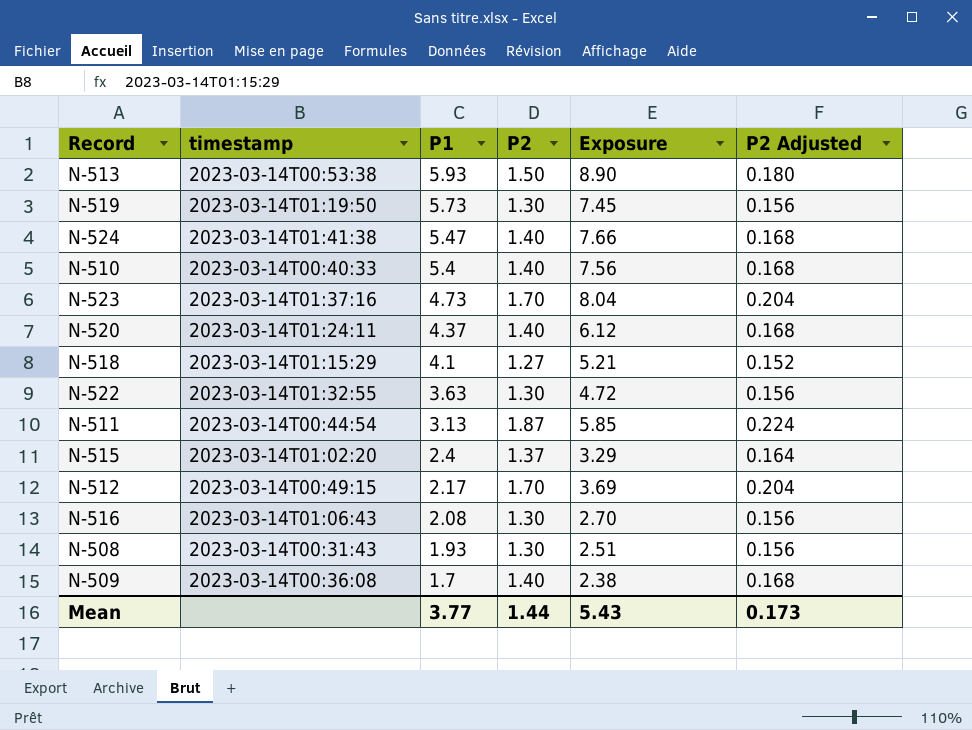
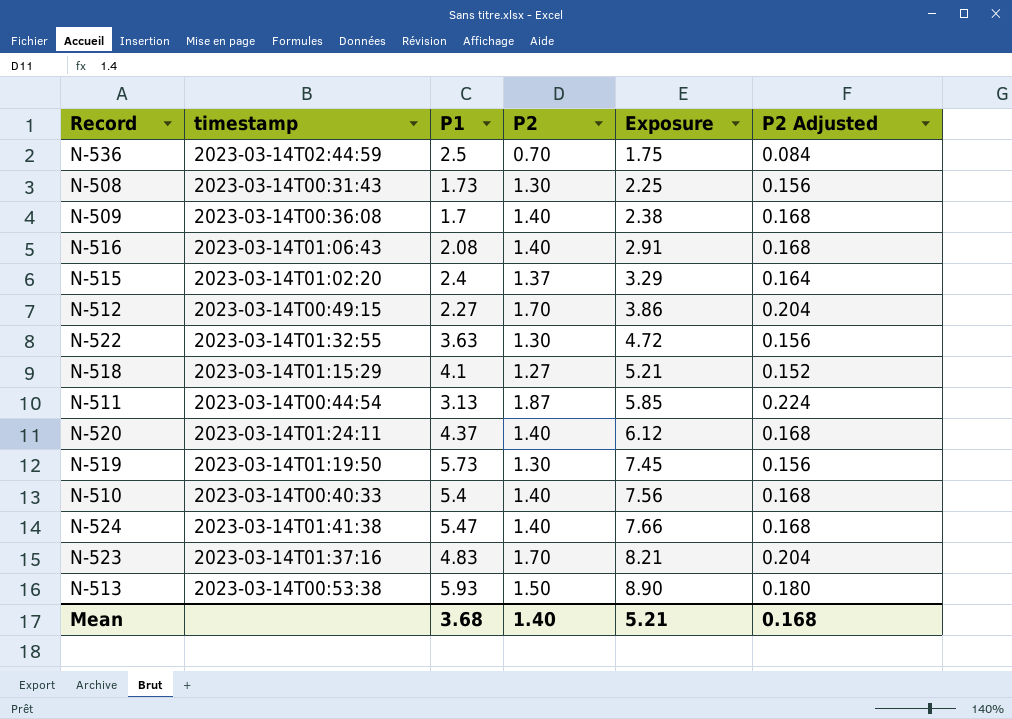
row order: P1 descending -> Exposure ascending
row N-536: none -> 2023-03-14T02:44:59 | 2.5 | 0.70 | 1.75 | 0.084
N-508 | P1: 1.93 -> 1.73
N-508 | Exposure: 2.51 -> 2.25
N-516 | P2: 1.30 -> 1.40
N-516 | Exposure: 2.70 -> 2.91
N-516 | P2 Adjusted: 0.156 -> 0.168
N-512 | P1: 2.17 -> 2.27
N-512 | Exposure: 3.69 -> 3.86
N-523 | P1: 4.73 -> 4.83
N-523 | Exposure: 8.04 -> 8.21
Mean | P1: 3.77 -> 3.68
Mean | P2: 1.44 -> 1.40
Mean | Exposure: 5.43 -> 5.21
Mean | P2 Adjusted: 0.173 -> 0.168

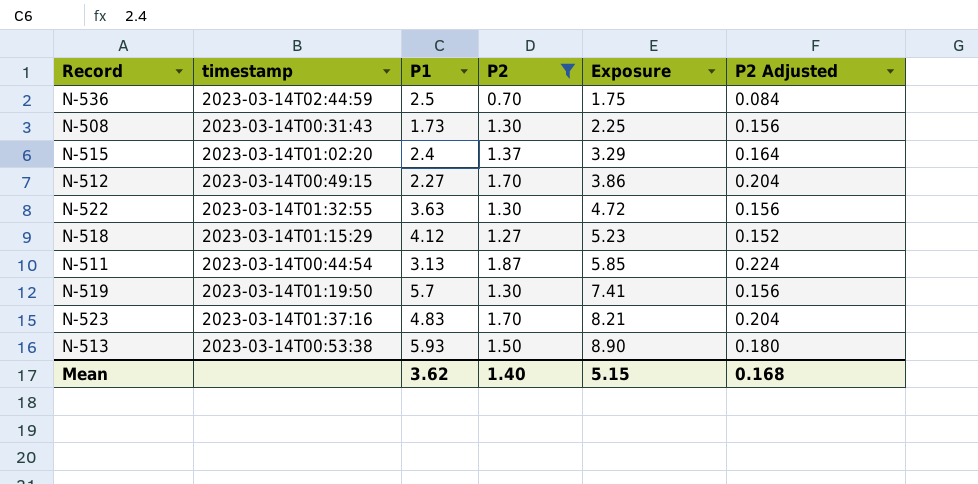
filter: none -> P2 != 1.40
N-518 | P1: 4.1 -> 4.12
N-518 | Exposure: 5.21 -> 5.23
N-519 | P1: 5.73 -> 5.7
N-519 | Exposure: 7.45 -> 7.41
Mean | P1: 3.68 -> 3.62
Mean | Exposure: 5.21 -> 5.15

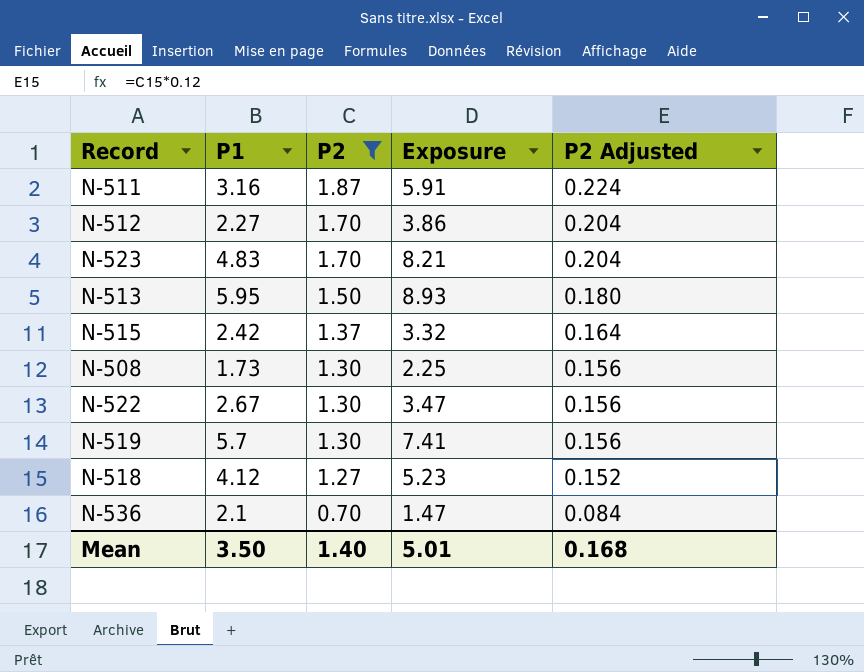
row order: Exposure ascending -> P2 descending
column timestamp | position: 2 -> none
N-511 | P1: 3.13 -> 3.16
N-511 | Exposure: 5.85 -> 5.91
N-513 | P1: 5.93 -> 5.95
N-513 | Exposure: 8.90 -> 8.93
N-515 | P1: 2.4 -> 2.42
N-515 | Exposure: 3.29 -> 3.32
N-522 | P1: 3.63 -> 2.67
N-522 | Exposure: 4.72 -> 3.47
N-536 | P1: 2.5 -> 2.1
N-536 | Exposure: 1.75 -> 1.47
Mean | P1: 3.62 -> 3.50
Mean | Exposure: 5.15 -> 5.01

